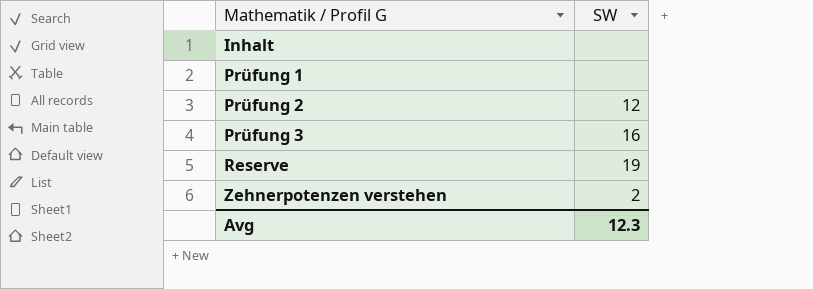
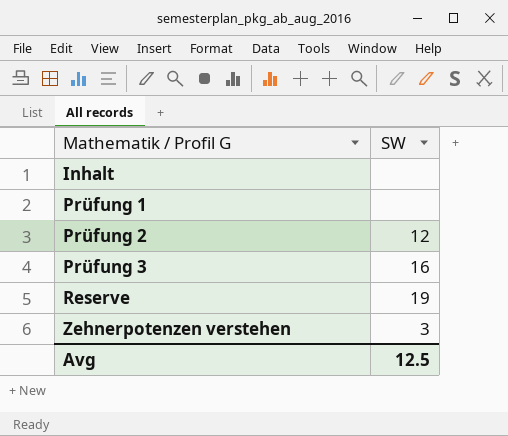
Zehnerpotenzen verstehen | SW: 2 -> 3
Avg | SW: 12.3 -> 12.5

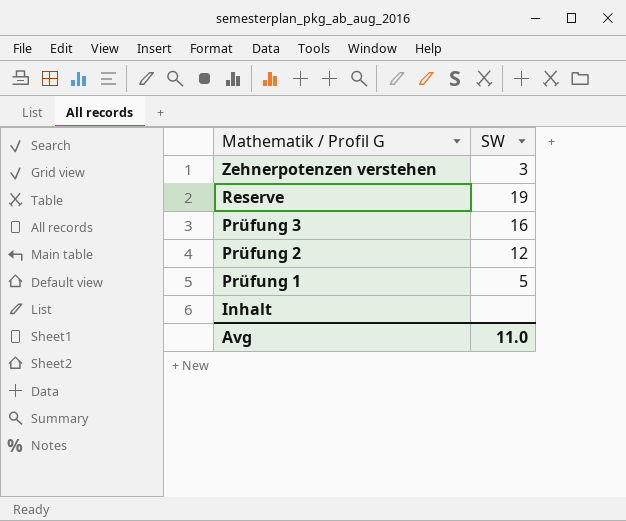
row order: Mathematik / Profil G ascending -> Mathematik / Profil G descending
Prüfung 1 | SW: none -> 5
Avg | SW: 12.5 -> 11.0

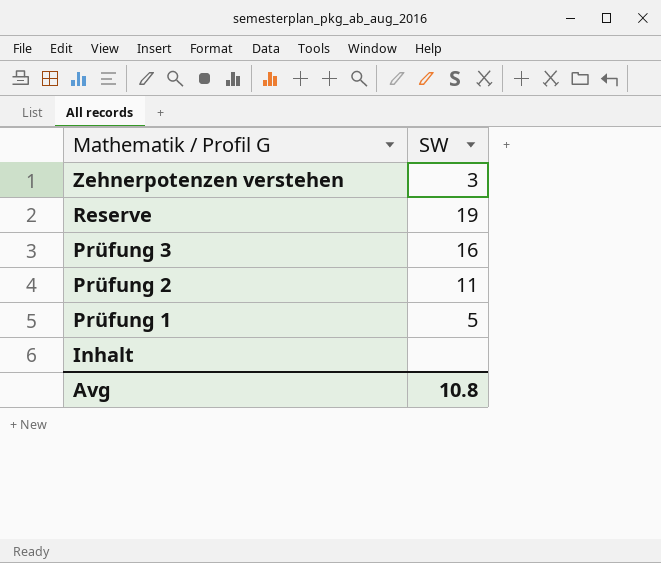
Prüfung 2 | SW: 12 -> 11
Avg | SW: 11.0 -> 10.8

